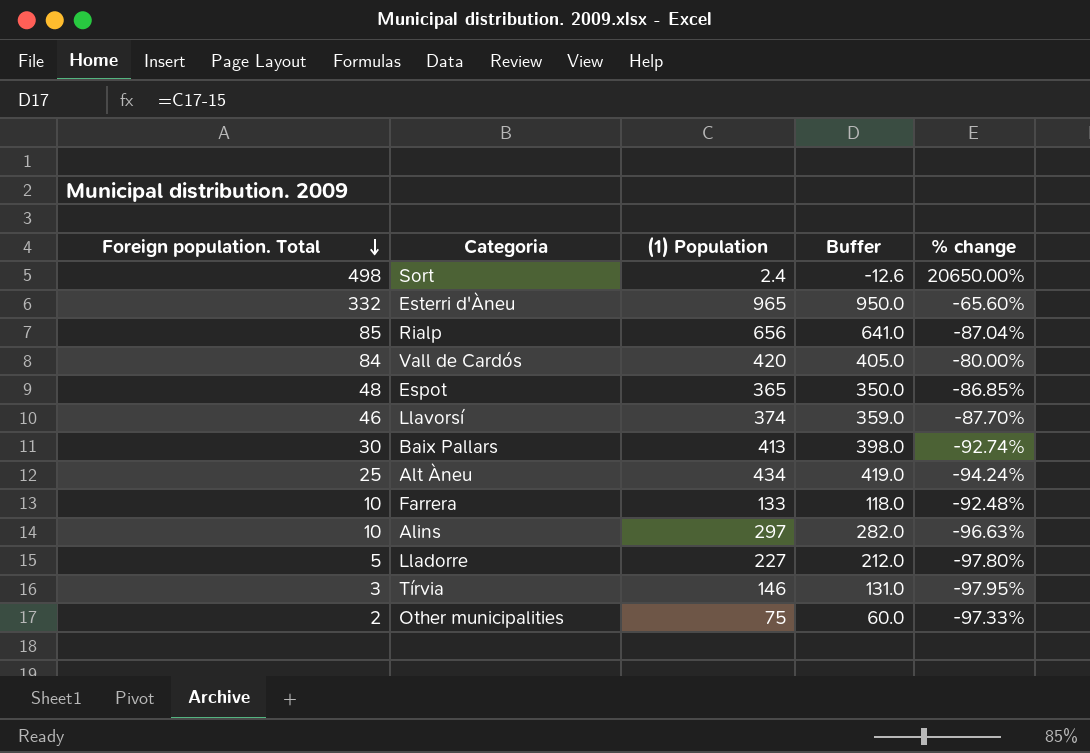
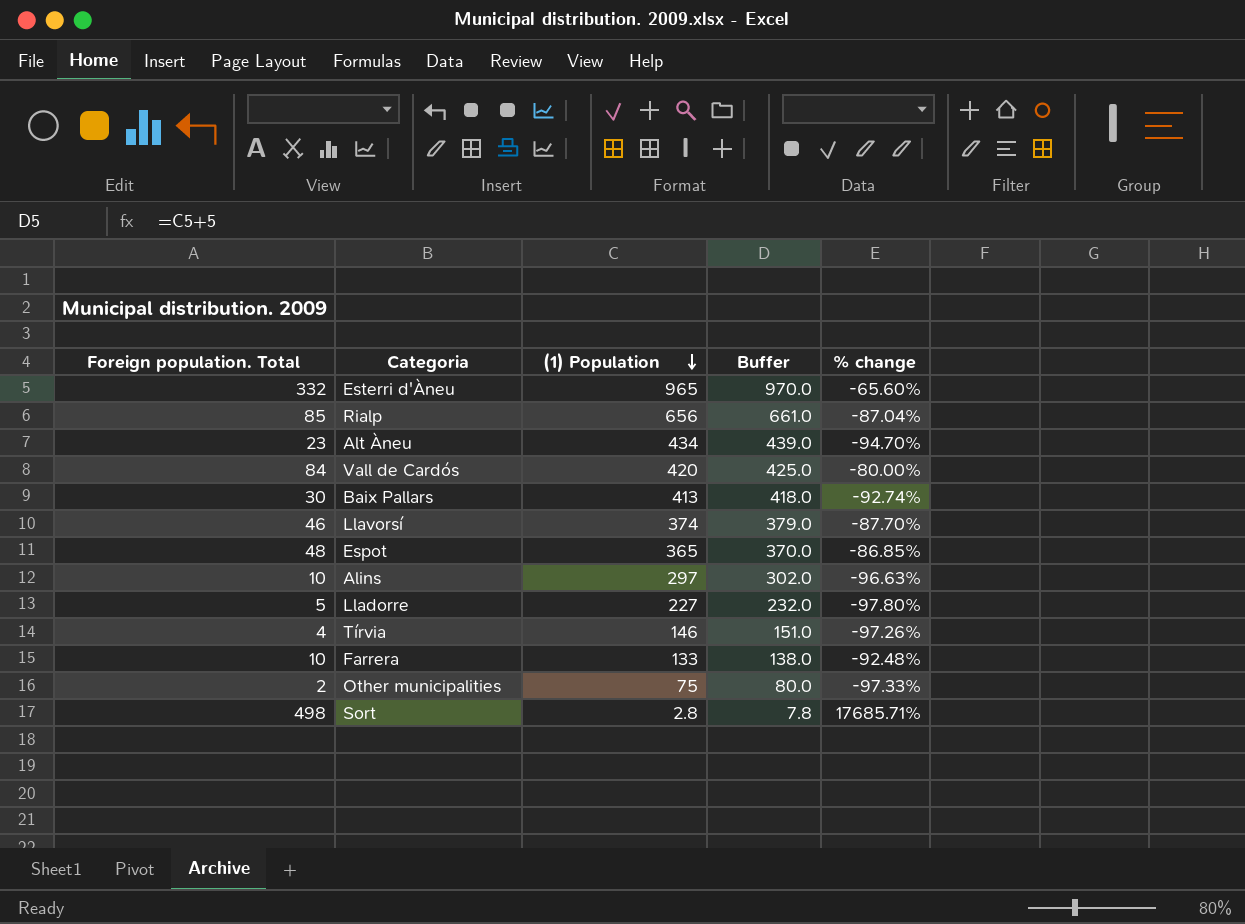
row order: Foreign population. Total descending -> (1) Population descending
column Buffer | formula: [(1) Population] - 15 -> [(1) Population] + 5
Alt Àneu | Foreign population. Total: 25 -> 23
Alt Àneu | % change: -94.24% -> -94.70%
Tírvia | Foreign population. Total: 3 -> 4
Tírvia | % change: -97.95% -> -97.26%
Sort | (1) Population: 2.4 -> 2.8
Sort | % change: 20650.00% -> 17685.71%

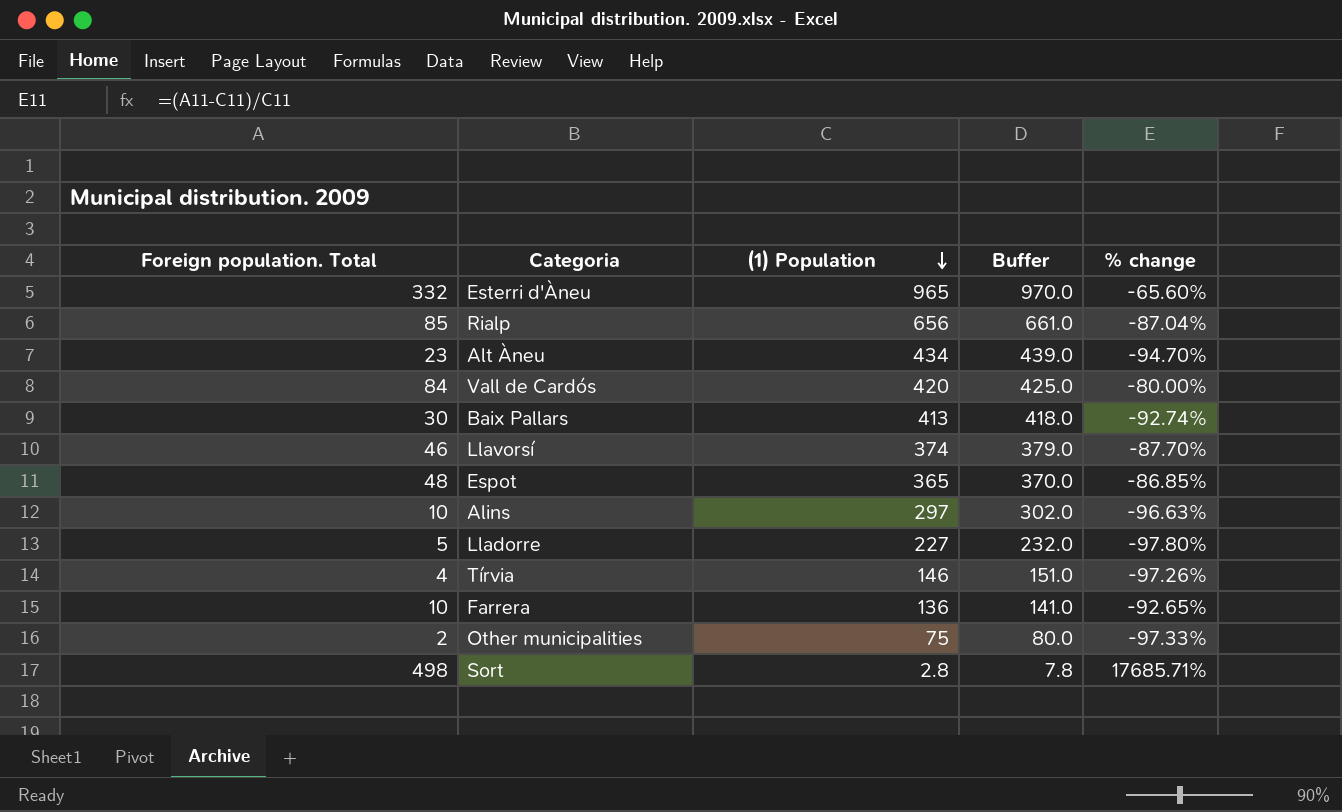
Farrera | (1) Population: 133 -> 136
Farrera | Buffer: 138.0 -> 141.0
Farrera | % change: -92.48% -> -92.65%

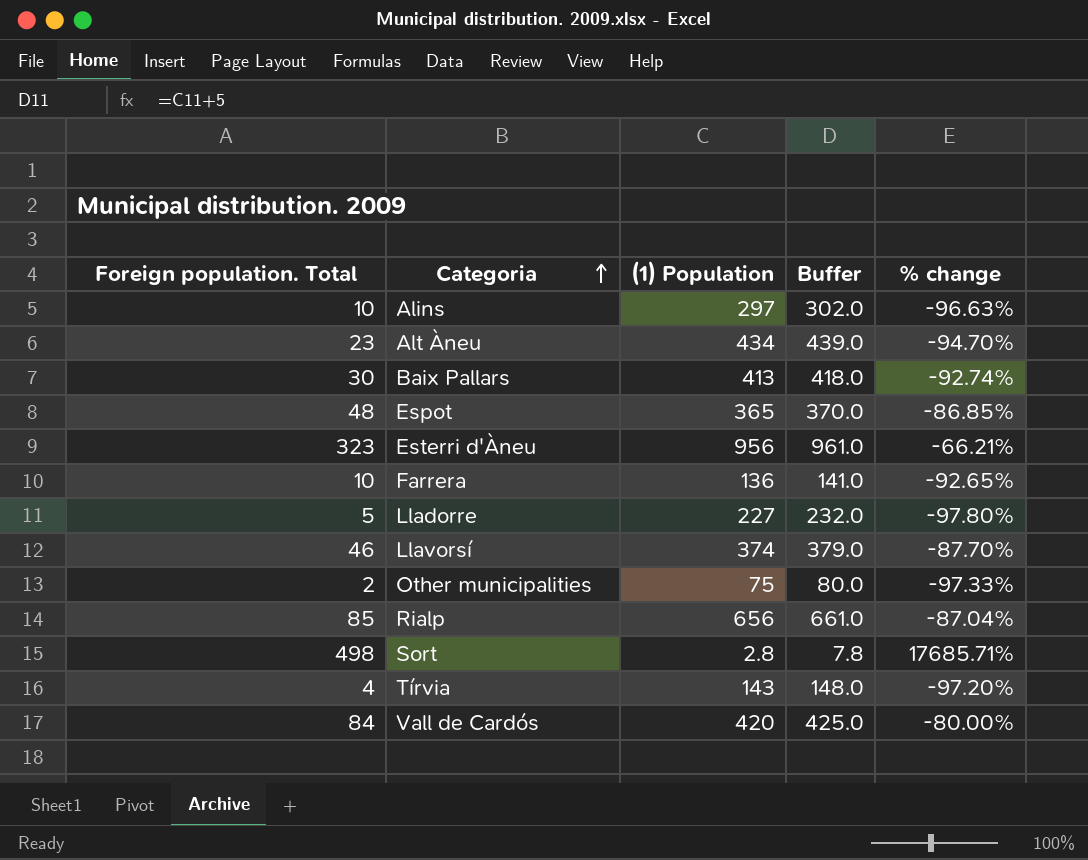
row order: (1) Population descending -> Categoria ascending
Esterri d'Àneu | Foreign population. Total: 332 -> 323
Esterri d'Àneu | (1) Population: 965 -> 956
Esterri d'Àneu | Buffer: 970.0 -> 961.0
Esterri d'Àneu | % change: -65.60% -> -66.21%
Tírvia | (1) Population: 146 -> 143
Tírvia | Buffer: 151.0 -> 148.0
Tírvia | % change: -97.26% -> -97.20%

